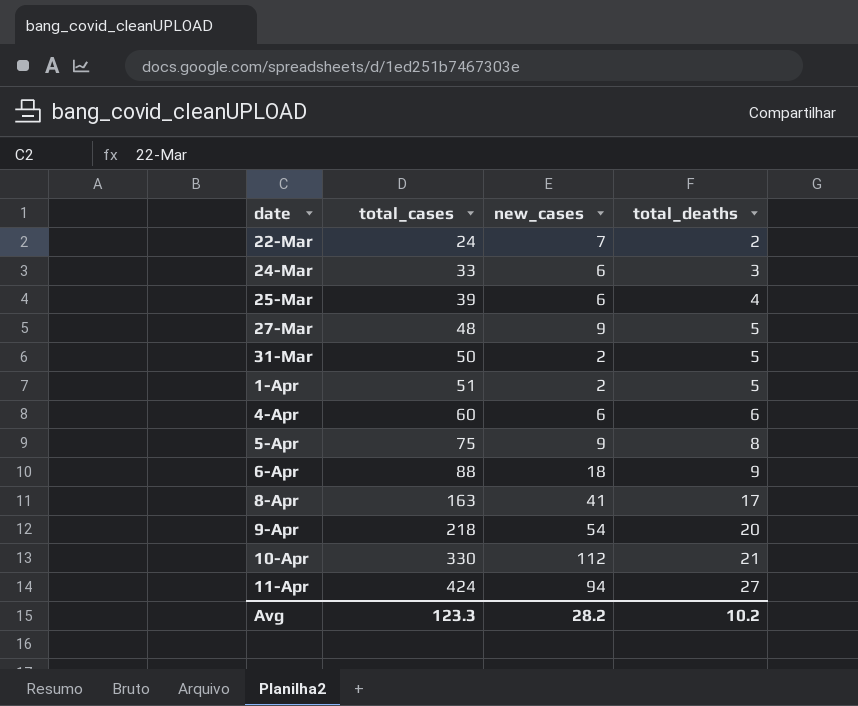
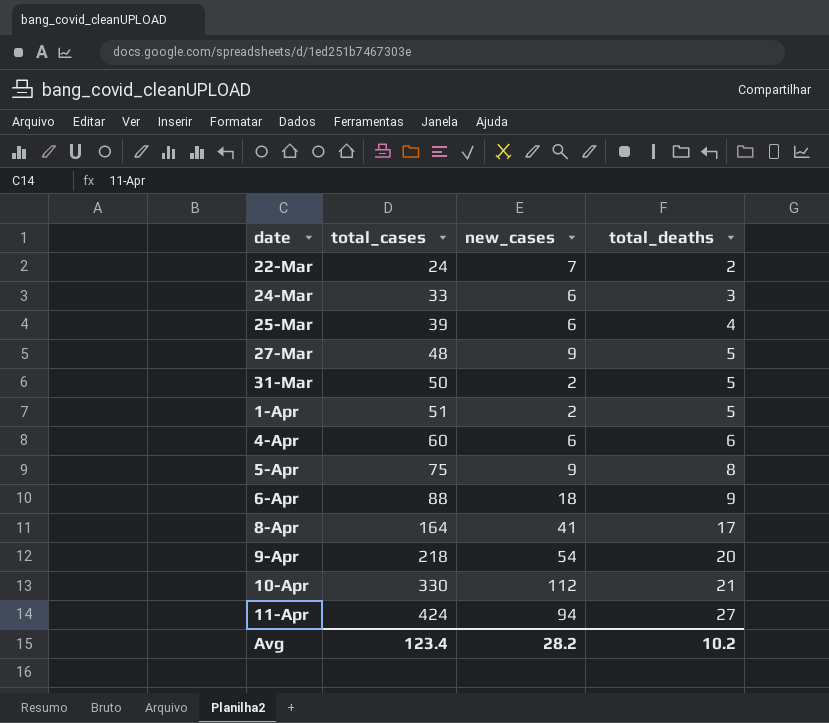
8-Apr | total_cases: 163 -> 164
Avg | total_cases: 123.3 -> 123.4

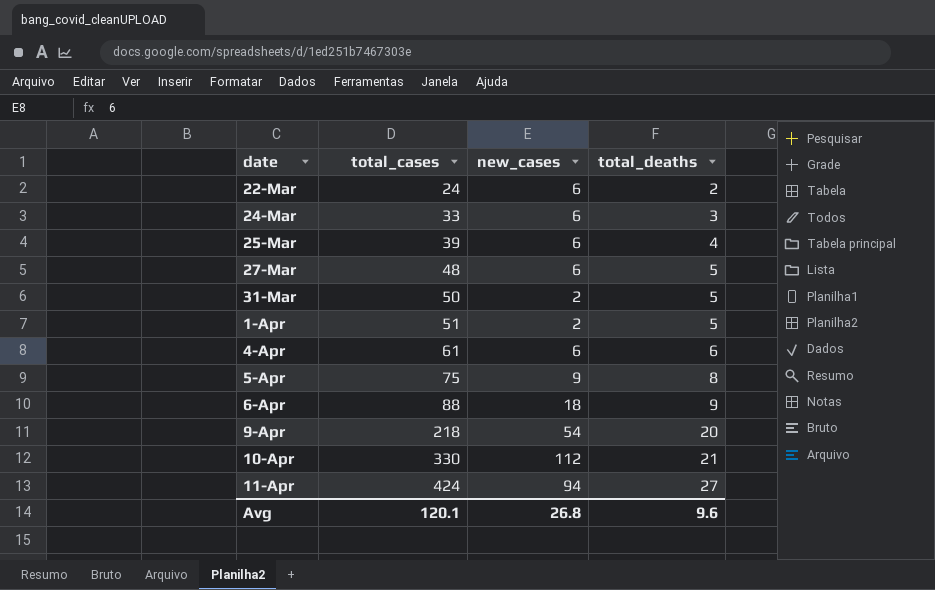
row 8-Apr: 164 | 41 | 17 -> none
22-Mar | new_cases: 7 -> 6
27-Mar | new_cases: 9 -> 6
4-Apr | total_cases: 60 -> 61
Avg | total_cases: 123.4 -> 120.1
Avg | new_cases: 28.2 -> 26.8
Avg | total_deaths: 10.2 -> 9.6

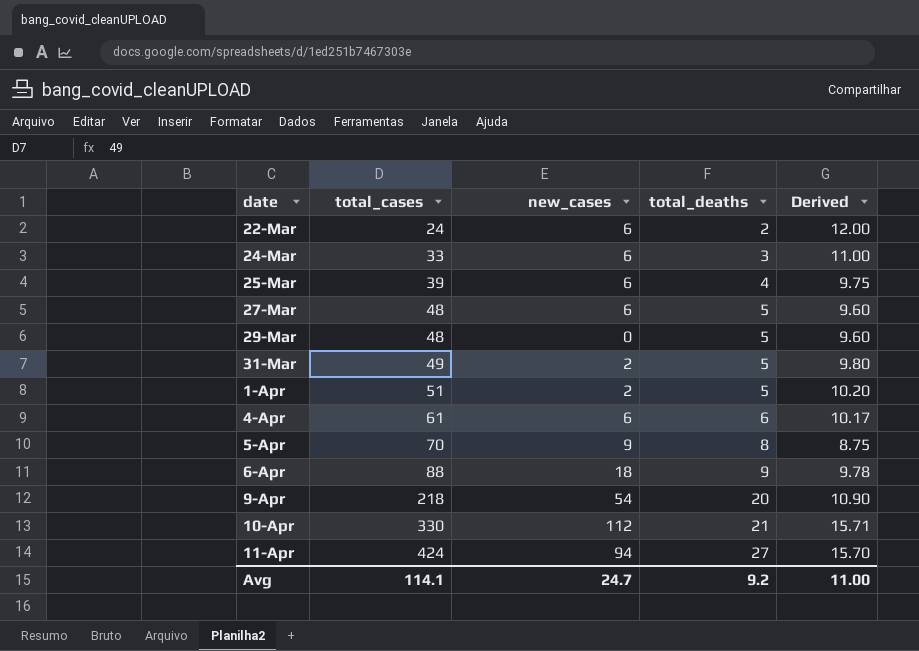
column Derived | formula: none -> [total_cases] / [total_deaths]
row 29-Mar: none -> 48 | 0 | 5 | 9.60
31-Mar | total_cases: 50 -> 49
5-Apr | total_cases: 75 -> 70
Avg | total_cases: 120.1 -> 114.1
Avg | new_cases: 26.8 -> 24.7
Avg | total_deaths: 9.6 -> 9.2

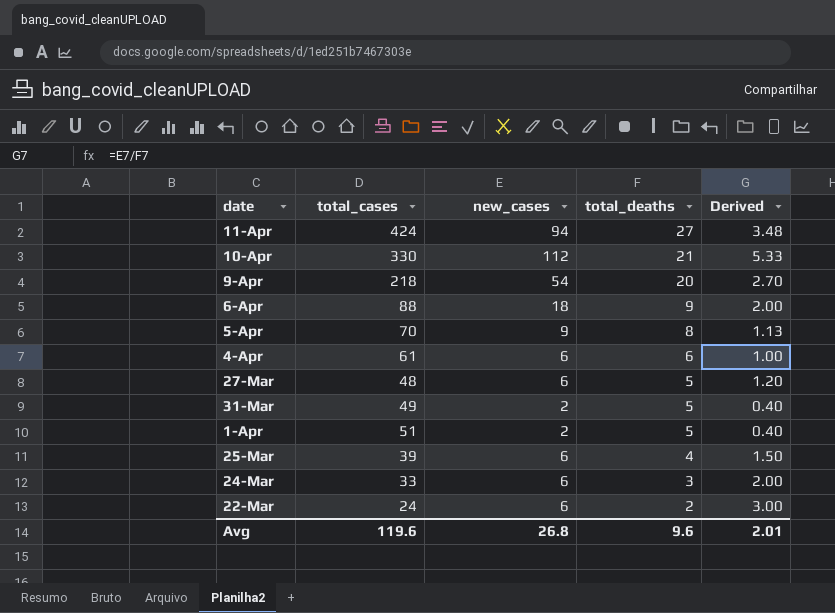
row order: date ascending -> total_deaths descending
column Derived | formula: [total_cases] / [total_deaths] -> [new_cases] / [total_deaths]
row 29-Mar: 48 | 0 | 5 | 9.60 -> none
Avg | total_cases: 114.1 -> 119.6
Avg | new_cases: 24.7 -> 26.8
Avg | total_deaths: 9.2 -> 9.6
Avg | Derived: 11.00 -> 2.01

